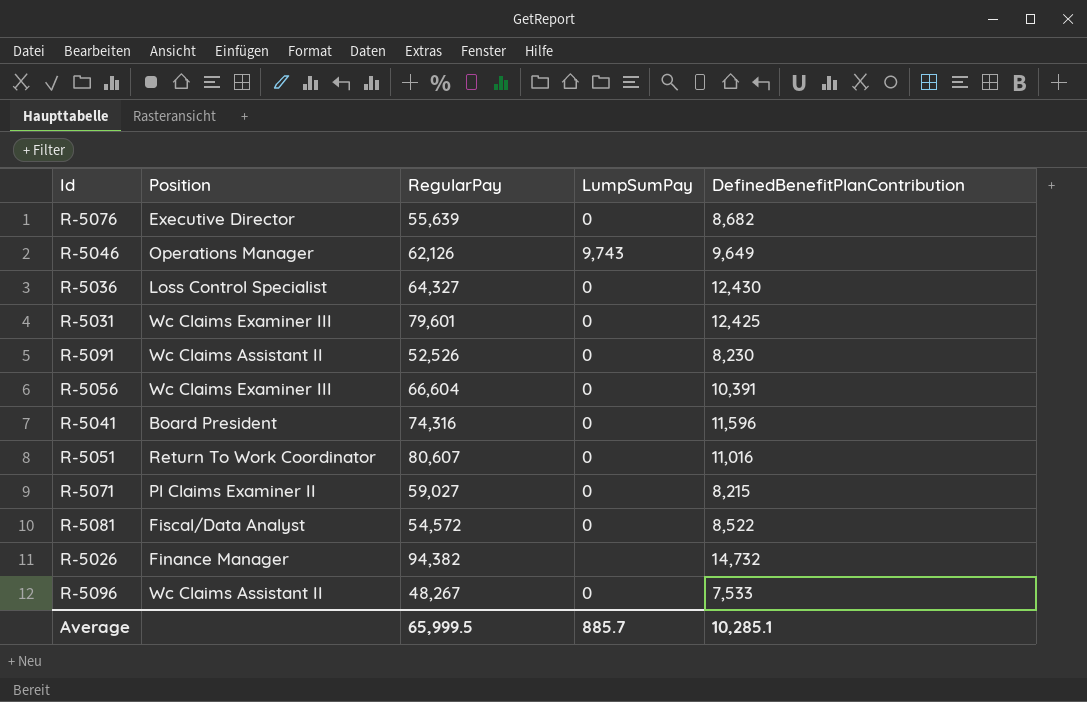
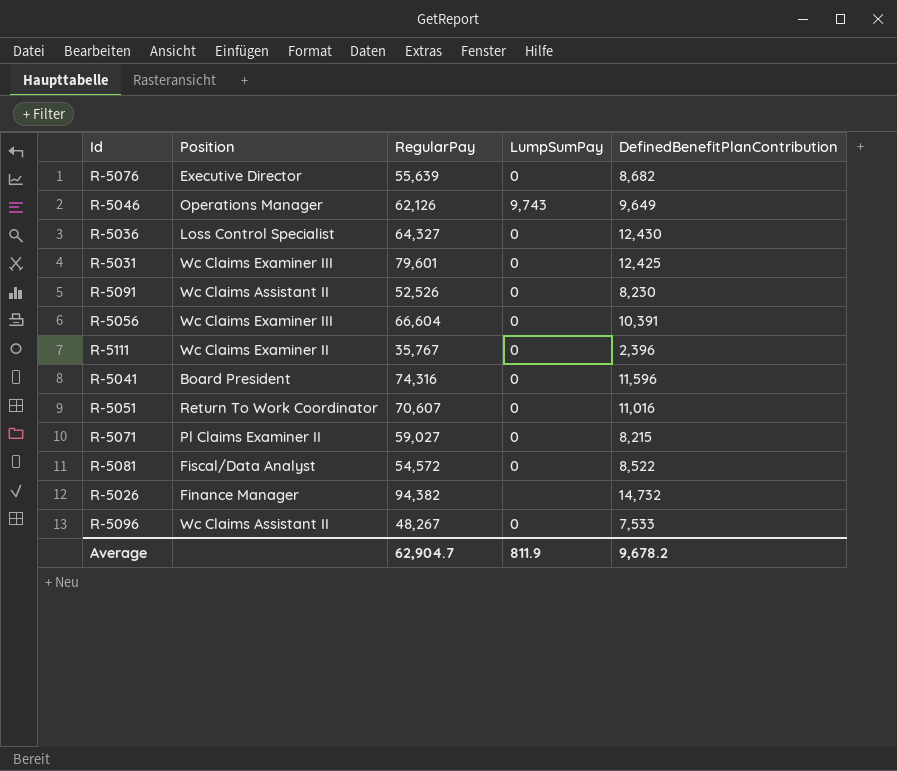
row R-5111: none -> Wc Claims Examiner II | 35,767 | 0 | 2,396
R-5051 | RegularPay: 80,607 -> 70,607
Average | RegularPay: 65,999.5 -> 62,904.7
Average | LumpSumPay: 885.7 -> 811.9
Average | DefinedBenefitPlanContribution: 10,285.1 -> 9,678.2

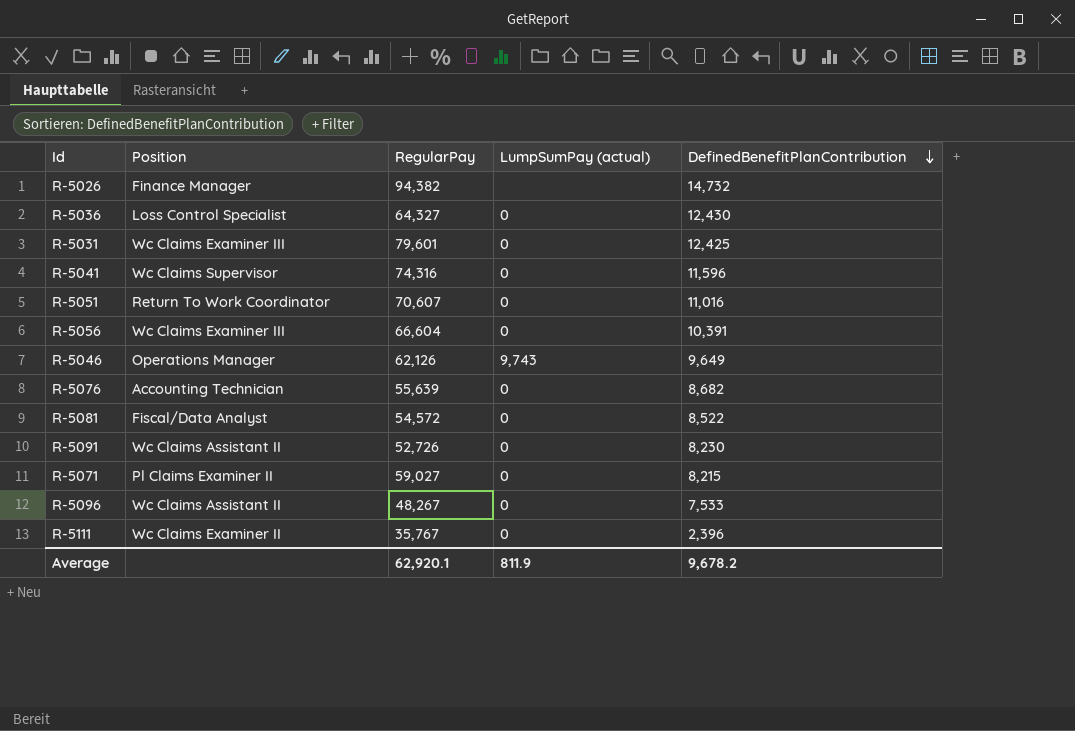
row order: none -> DefinedBenefitPlanContribution descending
column name: LumpSumPay -> LumpSumPay (actual)
R-5041 | Position: Board President -> Wc Claims Supervisor
R-5076 | Position: Executive Director -> Accounting Technician
R-5091 | RegularPay: 52,526 -> 52,726
Average | RegularPay: 62,904.7 -> 62,920.1

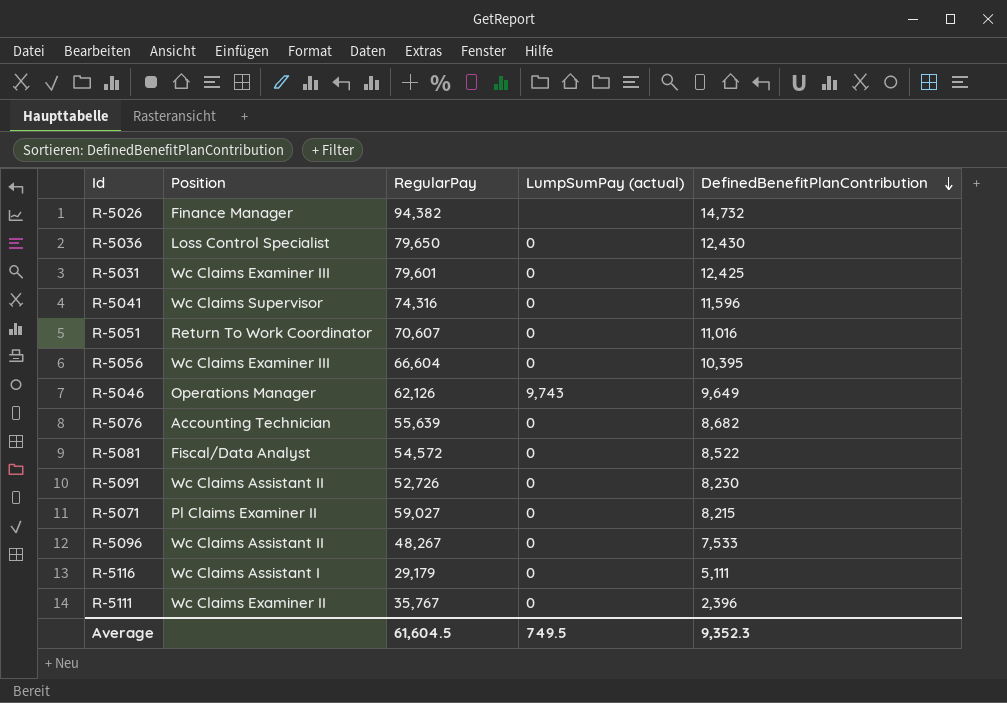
R-5036 | RegularPay: 64,327 -> 79,650
R-5056 | DefinedBenefitPlanContribution: 10,391 -> 10,395
row R-5116: none -> Wc Claims Assistant I | 29,179 | 0 | 5,111
Average | RegularPay: 62,920.1 -> 61,604.5
Average | LumpSumPay (actual): 811.9 -> 749.5
Average | DefinedBenefitPlanContribution: 9,678.2 -> 9,352.3

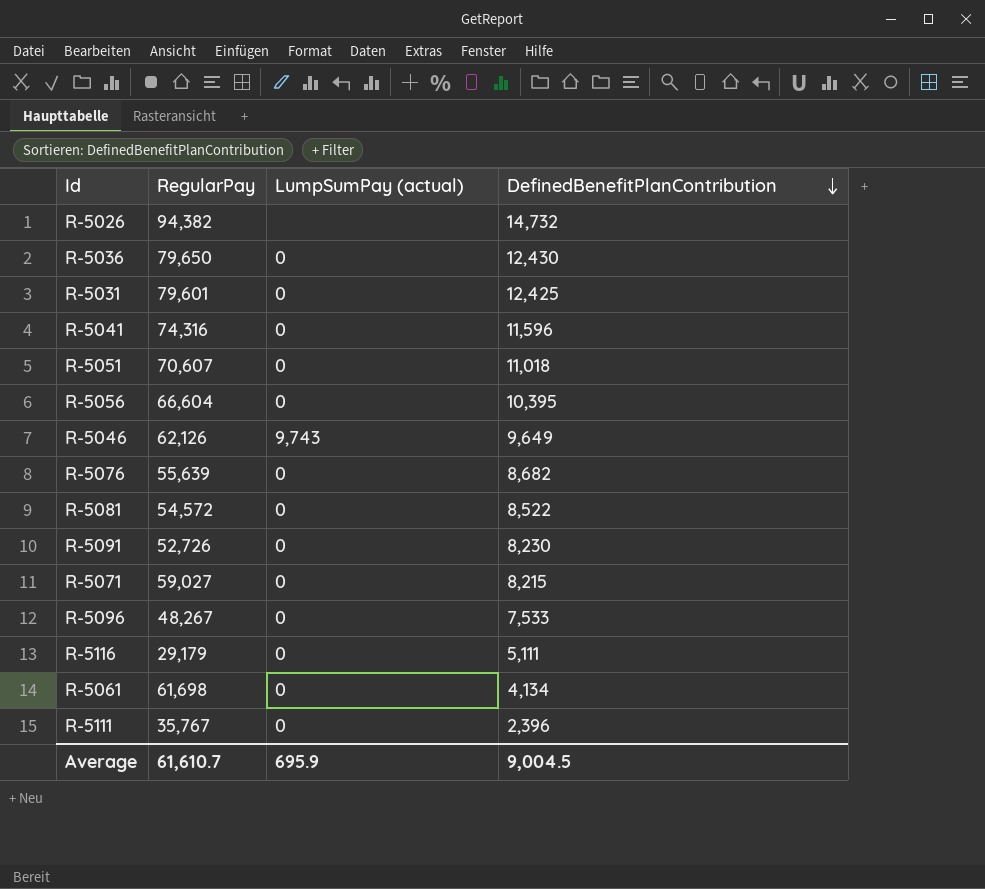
column Position | position: 2 -> none
R-5051 | DefinedBenefitPlanContribution: 11,016 -> 11,018
row R-5061: none -> 61,698 | 0 | 4,134
Average | RegularPay: 61,604.5 -> 61,610.7
Average | LumpSumPay (actual): 749.5 -> 695.9
Average | DefinedBenefitPlanContribution: 9,352.3 -> 9,004.5

